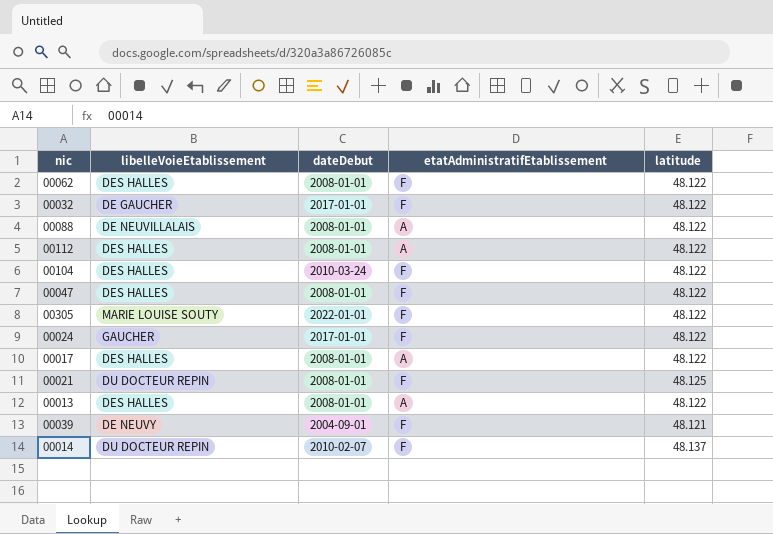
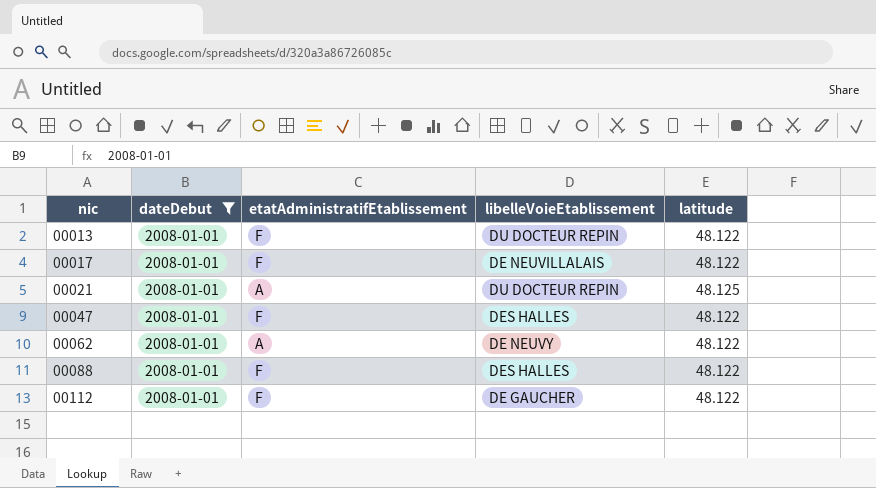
filter: none -> dateDebut = 2008-01-01
row order: none -> nic ascending
column libelleVoieEtablissement | position: 2 -> 4
00013 | etatAdministratifEtablissement: A -> F
00013 | libelleVoieEtablissement: DES HALLES -> DU DOCTEUR REPIN
00017 | etatAdministratifEtablissement: A -> F
00017 | libelleVoieEtablissement: DES HALLES -> DE NEUVILLALAIS
00021 | etatAdministratifEtablissement: F -> A
00062 | etatAdministratifEtablissement: F -> A
00062 | libelleVoieEtablissement: DES HALLES -> DE NEUVY
00088 | etatAdministratifEtablissement: A -> F
00088 | libelleVoieEtablissement: DE NEUVILLALAIS -> DES HALLES
00112 | etatAdministratifEtablissement: A -> F
00112 | libelleVoieEtablissement: DES HALLES -> DE GAUCHER

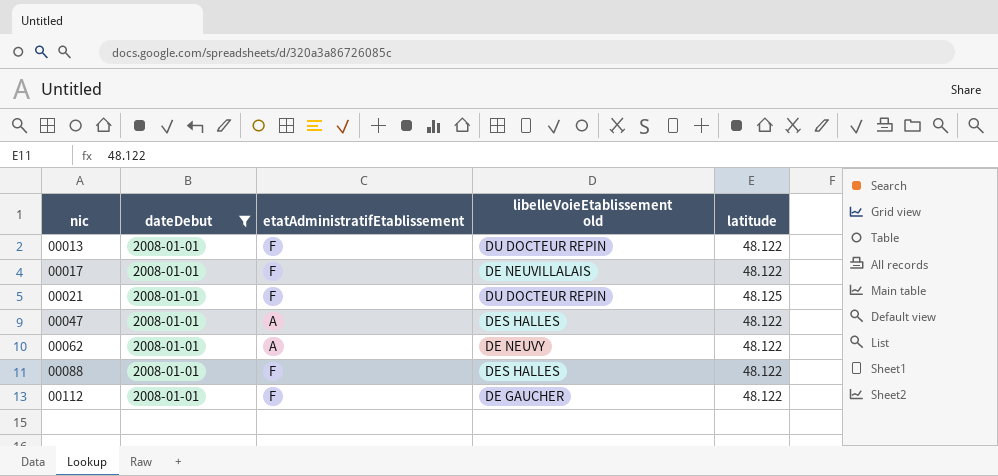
column name: libelleVoieEtablissement -> libelleVoieEtablissement old
00021 | etatAdministratifEtablissement: A -> F
00047 | etatAdministratifEtablissement: F -> A

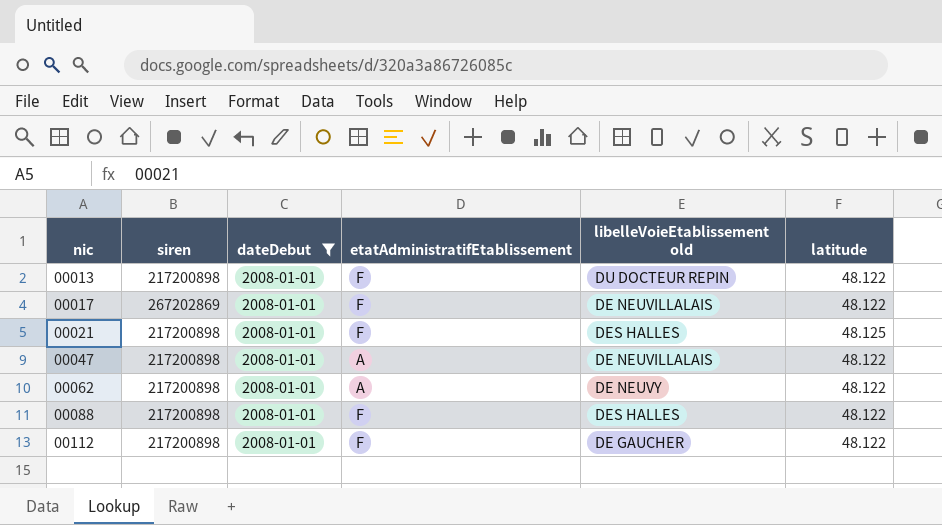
column siren | position: none -> 2
00021 | libelleVoieEtablissement old: DU DOCTEUR REPIN -> DES HALLES
00047 | libelleVoieEtablissement old: DES HALLES -> DE NEUVILLALAIS

